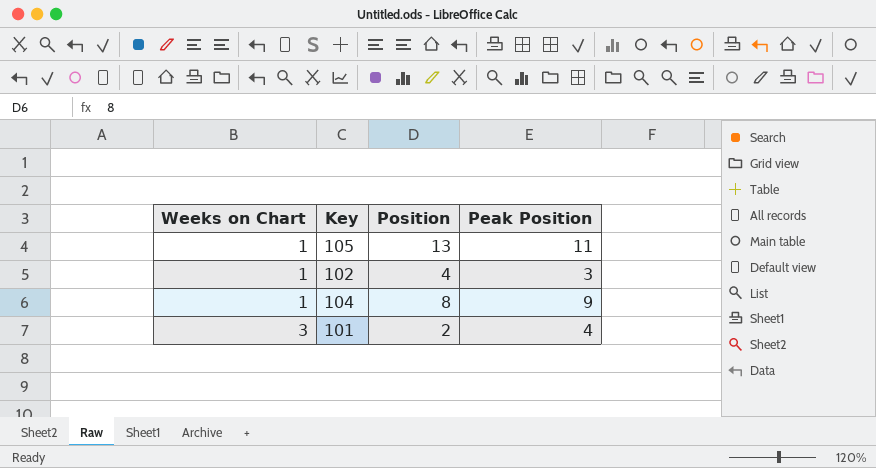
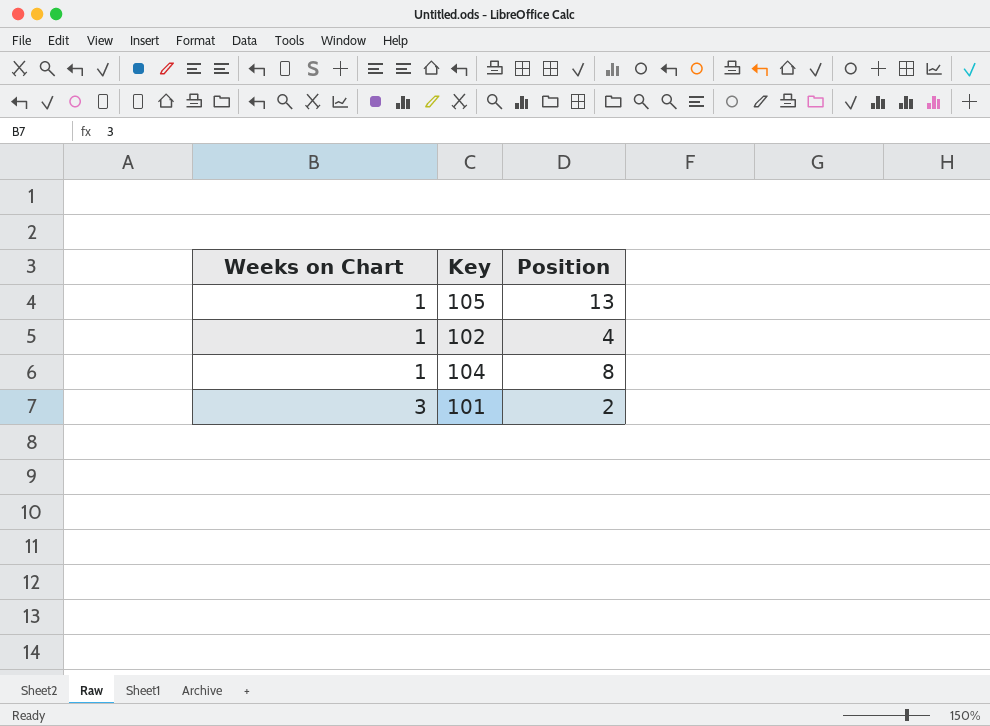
column Peak Position | position: 4 -> none

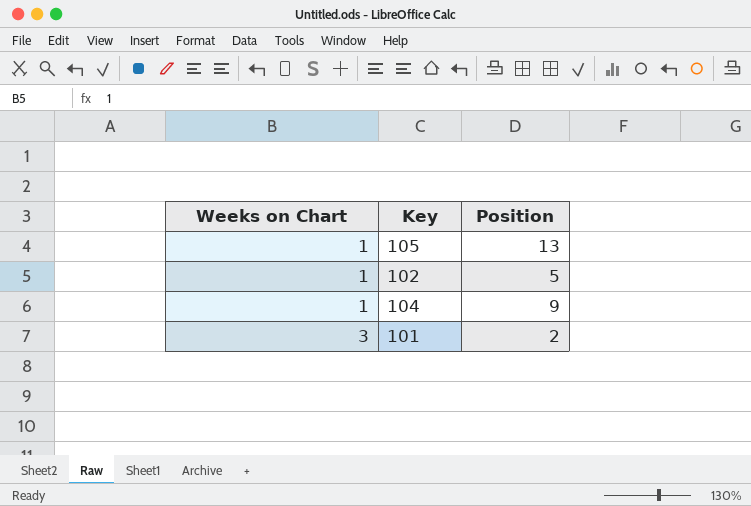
102 | Position: 4 -> 5
104 | Position: 8 -> 9

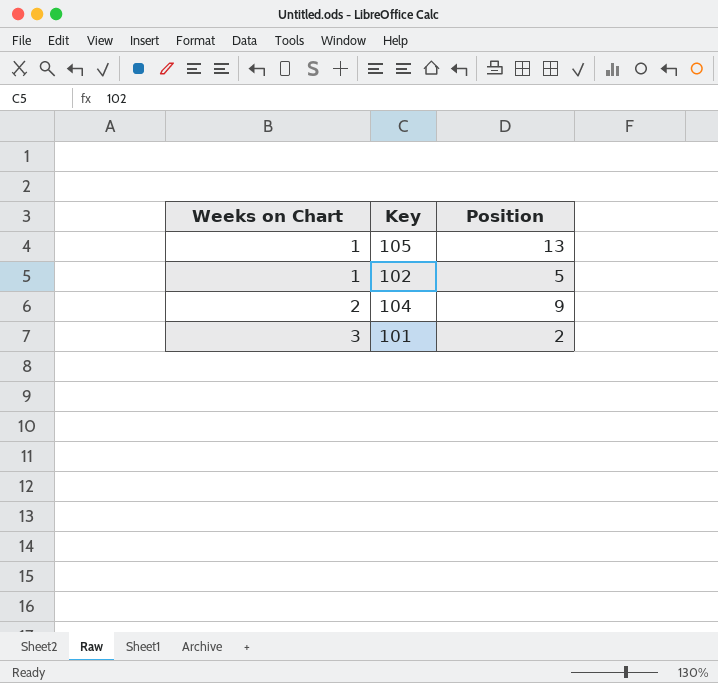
104 | Weeks on Chart: 1 -> 2

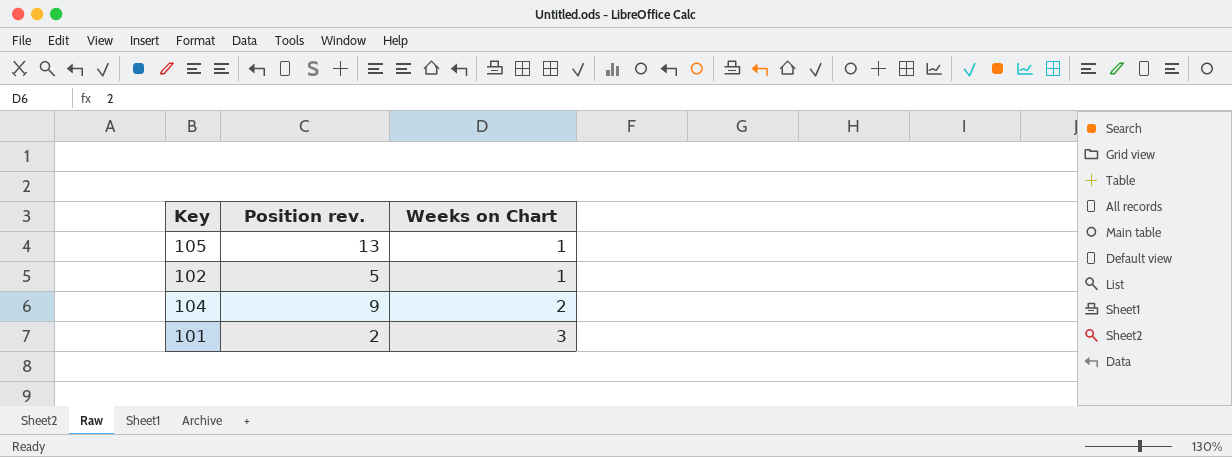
column name: Position -> Position rev.
column Weeks on Chart | position: 1 -> 3

